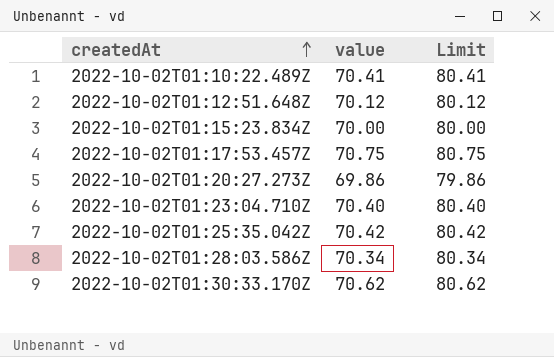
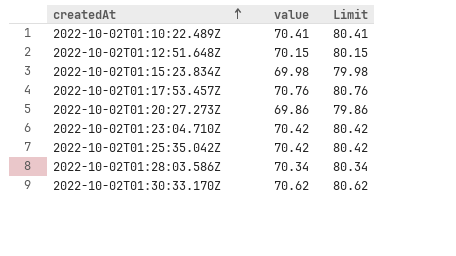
2022-10-02T01:12:51.648Z | value: 70.12 -> 70.15
2022-10-02T01:12:51.648Z | Limit: 80.12 -> 80.15
2022-10-02T01:15:23.834Z | value: 70.00 -> 69.98
2022-10-02T01:15:23.834Z | Limit: 80.00 -> 79.98
2022-10-02T01:17:53.457Z | value: 70.75 -> 70.76
2022-10-02T01:17:53.457Z | Limit: 80.75 -> 80.76
2022-10-02T01:23:04.710Z | value: 70.40 -> 70.42
2022-10-02T01:23:04.710Z | Limit: 80.40 -> 80.42

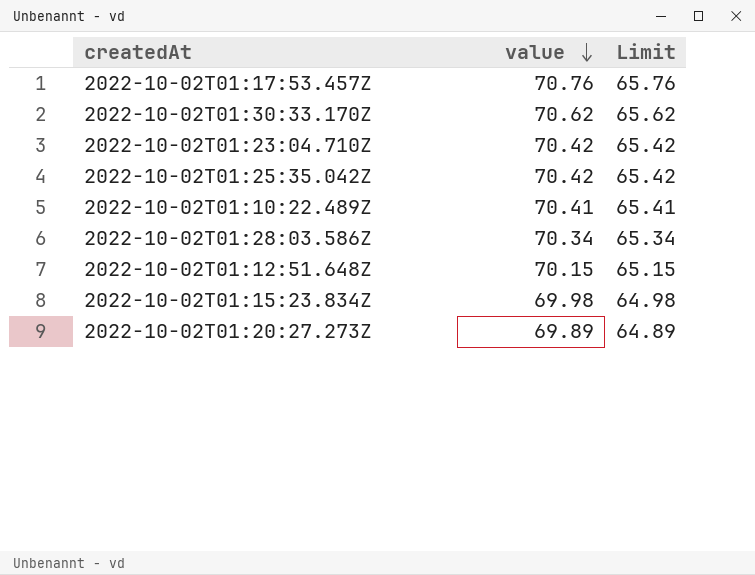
row order: createdAt ascending -> value descending
column Limit | formula: [value] + 10 -> [value] - 5
2022-10-02T01:20:27.273Z | value: 69.86 -> 69.89

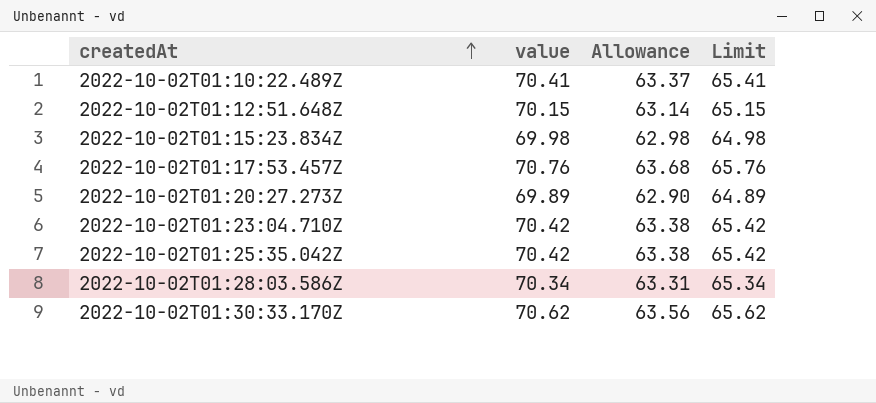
row order: value descending -> createdAt ascending
column Allowance | formula: none -> [value] * 0.9

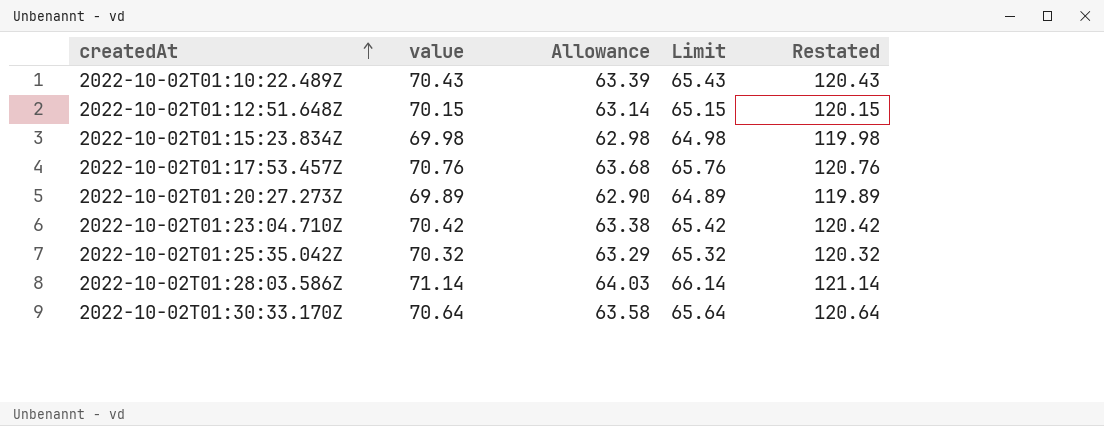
column Restated | formula: none -> [value] + 50
2022-10-02T01:10:22.489Z | value: 70.41 -> 70.43
2022-10-02T01:10:22.489Z | Allowance: 63.37 -> 63.39
2022-10-02T01:10:22.489Z | Limit: 65.41 -> 65.43
2022-10-02T01:25:35.042Z | value: 70.42 -> 70.32
2022-10-02T01:25:35.042Z | Allowance: 63.38 -> 63.29
2022-10-02T01:25:35.042Z | Limit: 65.42 -> 65.32
2022-10-02T01:28:03.586Z | value: 70.34 -> 71.14
2022-10-02T01:28:03.586Z | Allowance: 63.31 -> 64.03
2022-10-02T01:28:03.586Z | Limit: 65.34 -> 66.14
2022-10-02T01:30:33.170Z | value: 70.62 -> 70.64
2022-10-02T01:30:33.170Z | Allowance: 63.56 -> 63.58
2022-10-02T01:30:33.170Z | Limit: 65.62 -> 65.64

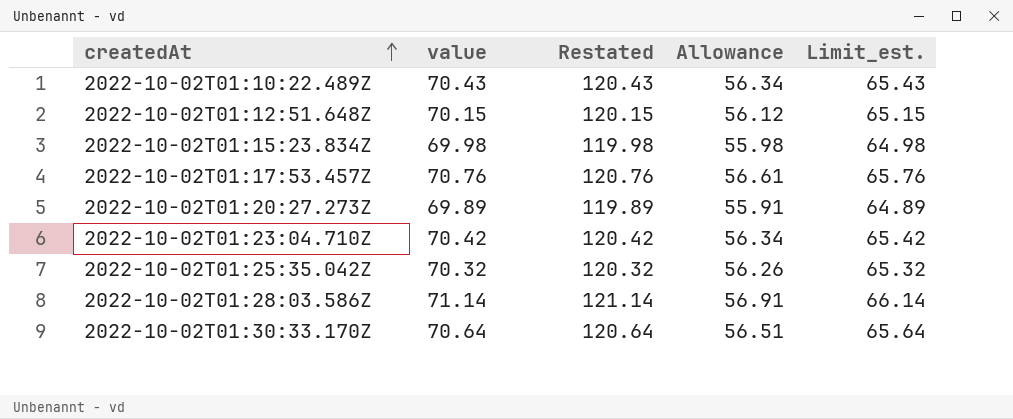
column Restated | position: 5 -> 3
column Allowance | formula: [value] * 0.9 -> [value] * 0.8
column name: Limit -> Limit_est.

